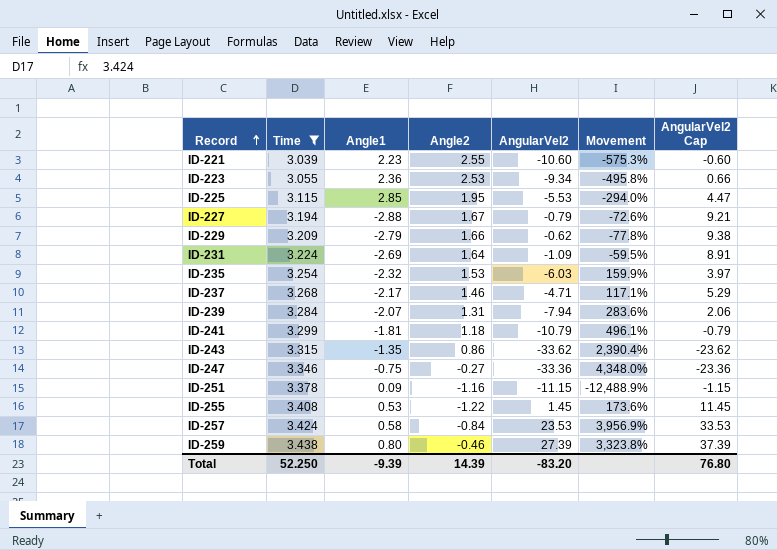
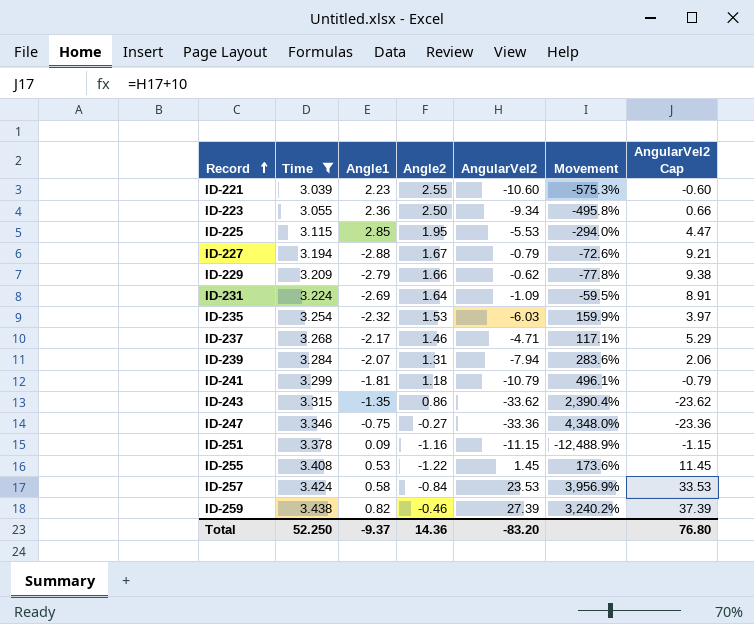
ID-223 | Angle2: 2.53 -> 2.50
ID-259 | Angle1: 0.80 -> 0.82
ID-259 | Movement: 3,323.8% -> 3,240.2%
Total | Angle1: -9.39 -> -9.37
Total | Angle2: 14.39 -> 14.36

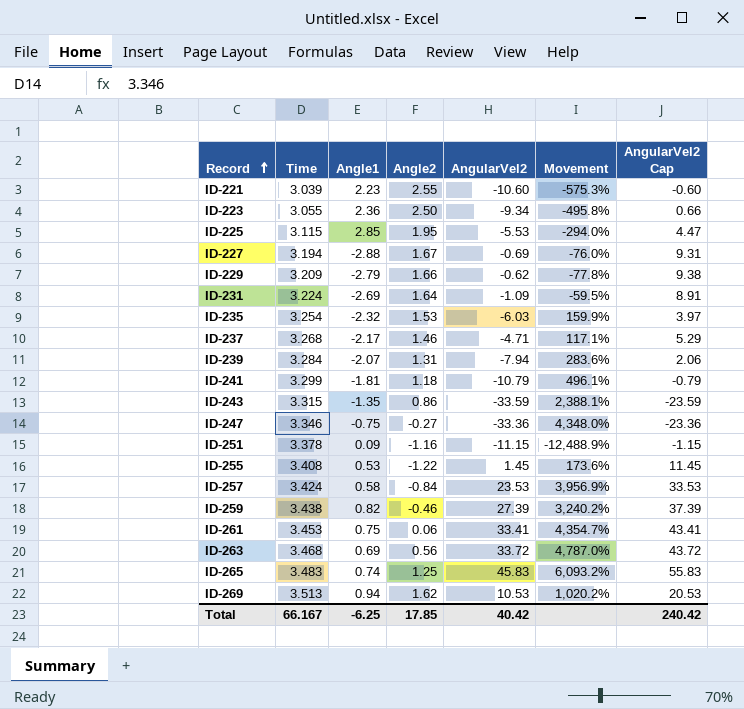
filter: Time <= 3.438 -> none
ID-227 | AngularVel2: -0.79 -> -0.69
ID-227 | Movement: -72.6% -> -76.0%
ID-227 | AngularVel2 Cap: 9.21 -> 9.31
ID-243 | AngularVel2: -33.62 -> -33.59
ID-243 | Movement: 2,390.4% -> 2,388.1%
ID-243 | AngularVel2 Cap: -23.62 -> -23.59
Total | Time: 52.250 -> 66.167
Total | Angle1: -9.37 -> -6.25
Total | Angle2: 14.36 -> 17.85
Total | AngularVel2: -83.20 -> 40.42
Total | AngularVel2 Cap: 76.80 -> 240.42

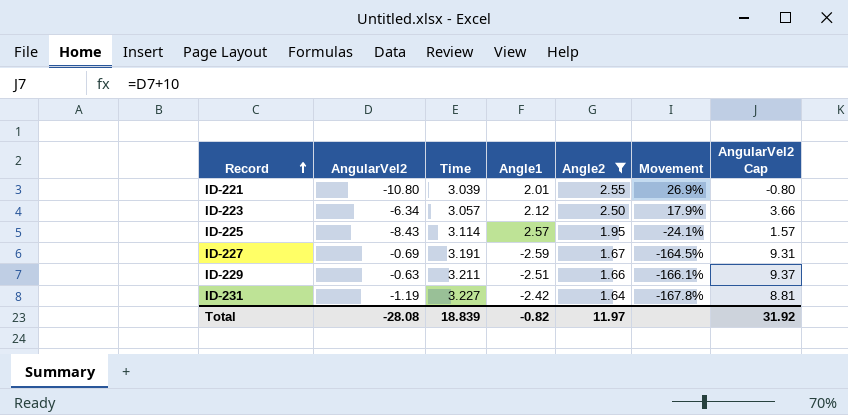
filter: none -> Angle2 >= 1.64
column AngularVel2 | position: 5 -> 2
column Movement | formula: ([AngularVel2] - [Angle1]) / [Angle1] -> ([Angle2] - [Angle1]) / [Angle1]
ID-221 | AngularVel2: -10.60 -> -10.80
ID-221 | Angle1: 2.23 -> 2.01
ID-221 | AngularVel2 Cap: -0.60 -> -0.80
ID-223 | AngularVel2: -9.34 -> -6.34
ID-223 | Time: 3.055 -> 3.057
ID-223 | Angle1: 2.36 -> 2.12
ID-223 | AngularVel2 Cap: 0.66 -> 3.66
ID-225 | AngularVel2: -5.53 -> -8.43
ID-225 | Time: 3.115 -> 3.114
ID-225 | Angle1: 2.85 -> 2.57
ID-225 | AngularVel2 Cap: 4.47 -> 1.57
ID-227 | Time: 3.194 -> 3.191
ID-227 | Angle1: -2.88 -> -2.59
ID-229 | AngularVel2: -0.62 -> -0.63
ID-229 | Time: 3.209 -> 3.211
ID-229 | Angle1: -2.79 -> -2.51
ID-229 | AngularVel2 Cap: 9.38 -> 9.37
ID-231 | AngularVel2: -1.09 -> -1.19
ID-231 | Time: 3.224 -> 3.227
ID-231 | Angle1: -2.69 -> -2.42
ID-231 | AngularVel2 Cap: 8.91 -> 8.81
Total | AngularVel2: 40.42 -> -28.08
Total | Time: 66.167 -> 18.839
Total | Angle1: -6.25 -> -0.82
Total | Angle2: 17.85 -> 11.97
Total | AngularVel2 Cap: 240.42 -> 31.92

